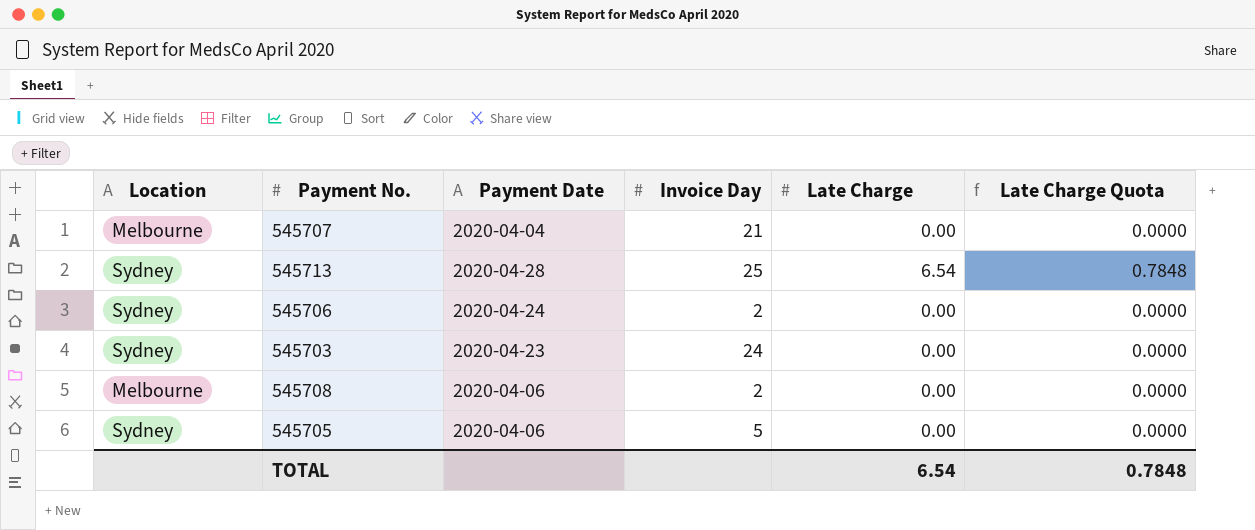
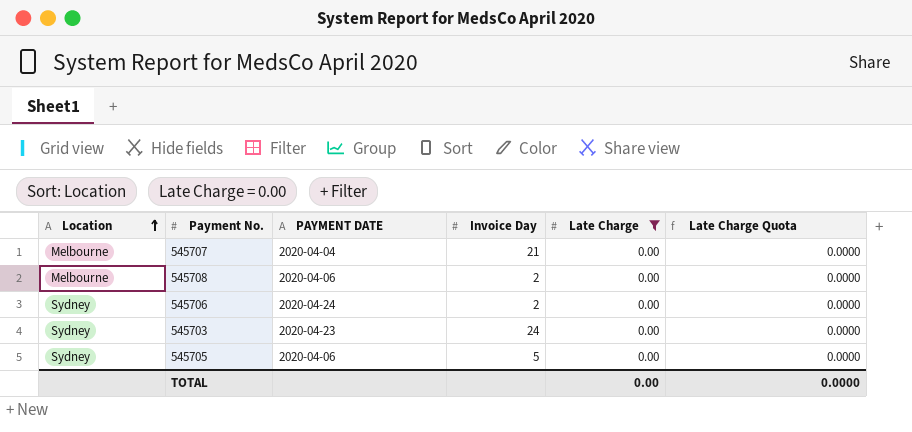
filter: none -> Late Charge = 0.00
row order: none -> Location ascending
column name: Payment Date -> PAYMENT DATE
TOTAL | Late Charge: 6.54 -> 0.00
TOTAL | Late Charge Quota: 0.7848 -> 0.0000

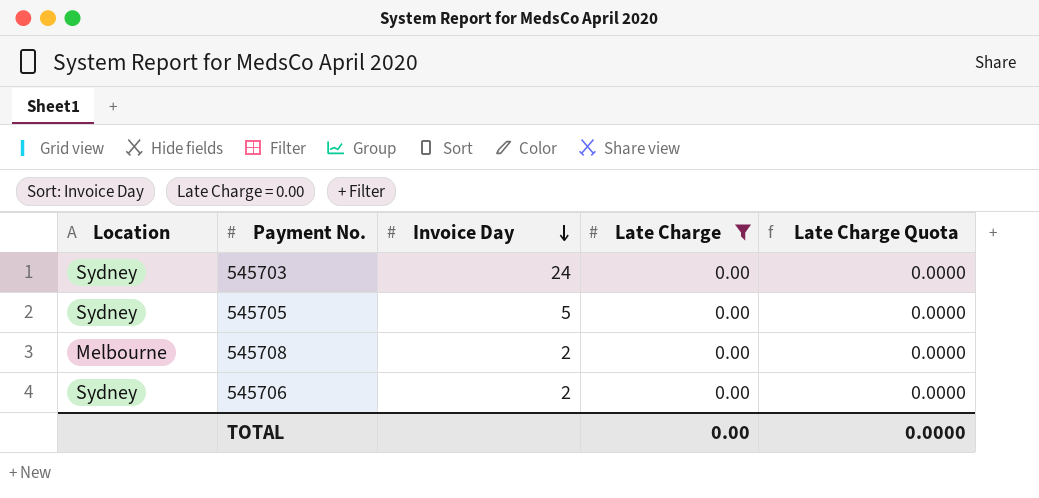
row order: Location ascending -> Invoice Day descending
column PAYMENT DATE | position: 3 -> none
row 545707: Melbourne | 2020-04-04 | 21 | 0.00 | 0.0000 -> none

